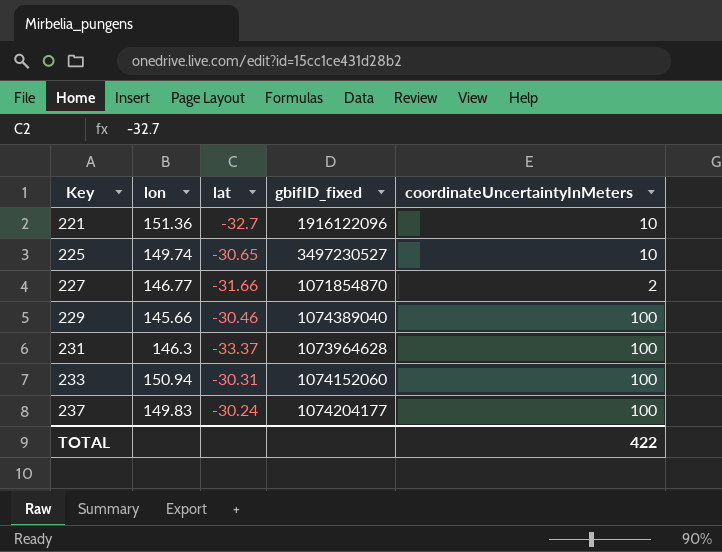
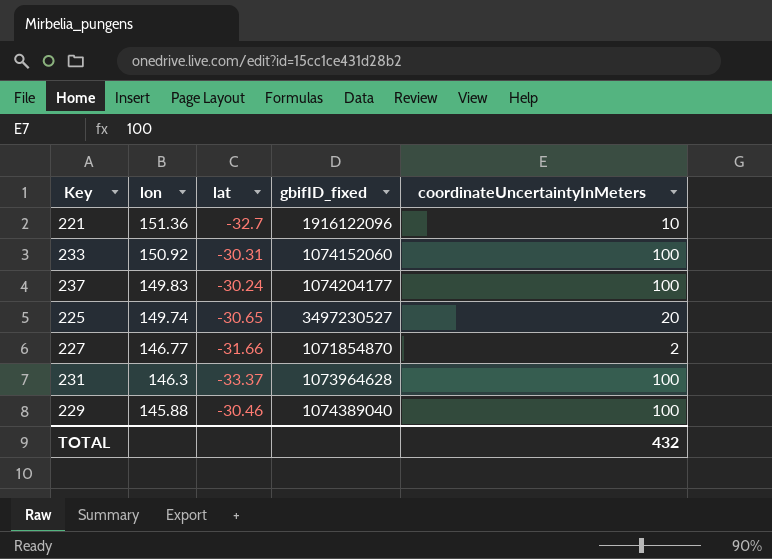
row order: Key ascending -> lon descending
233 | lon: 150.94 -> 150.92
225 | coordinateUncertaintyInMeters: 10 -> 20
229 | lon: 145.66 -> 145.88
TOTAL | coordinateUncertaintyInMeters: 422 -> 432

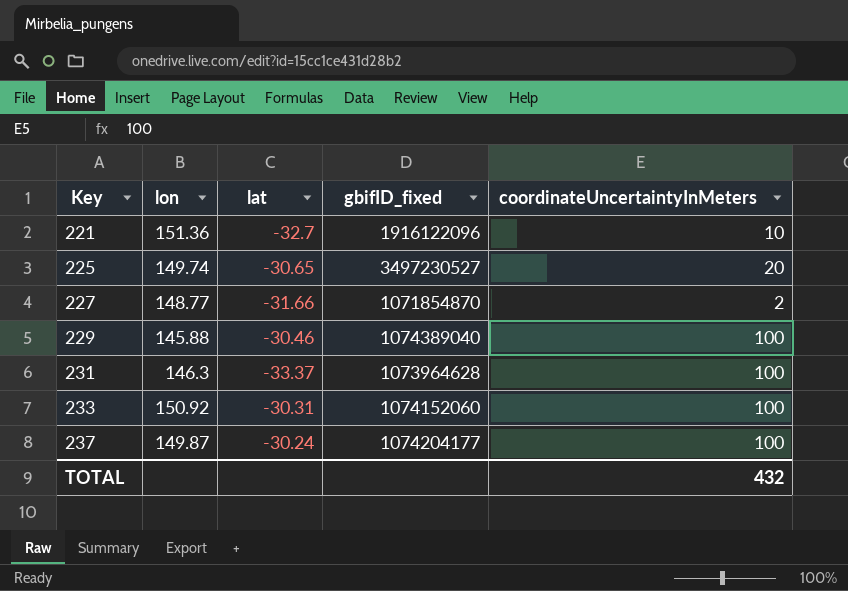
row order: lon descending -> Key ascending
227 | lon: 146.77 -> 148.77
237 | lon: 149.83 -> 149.87

